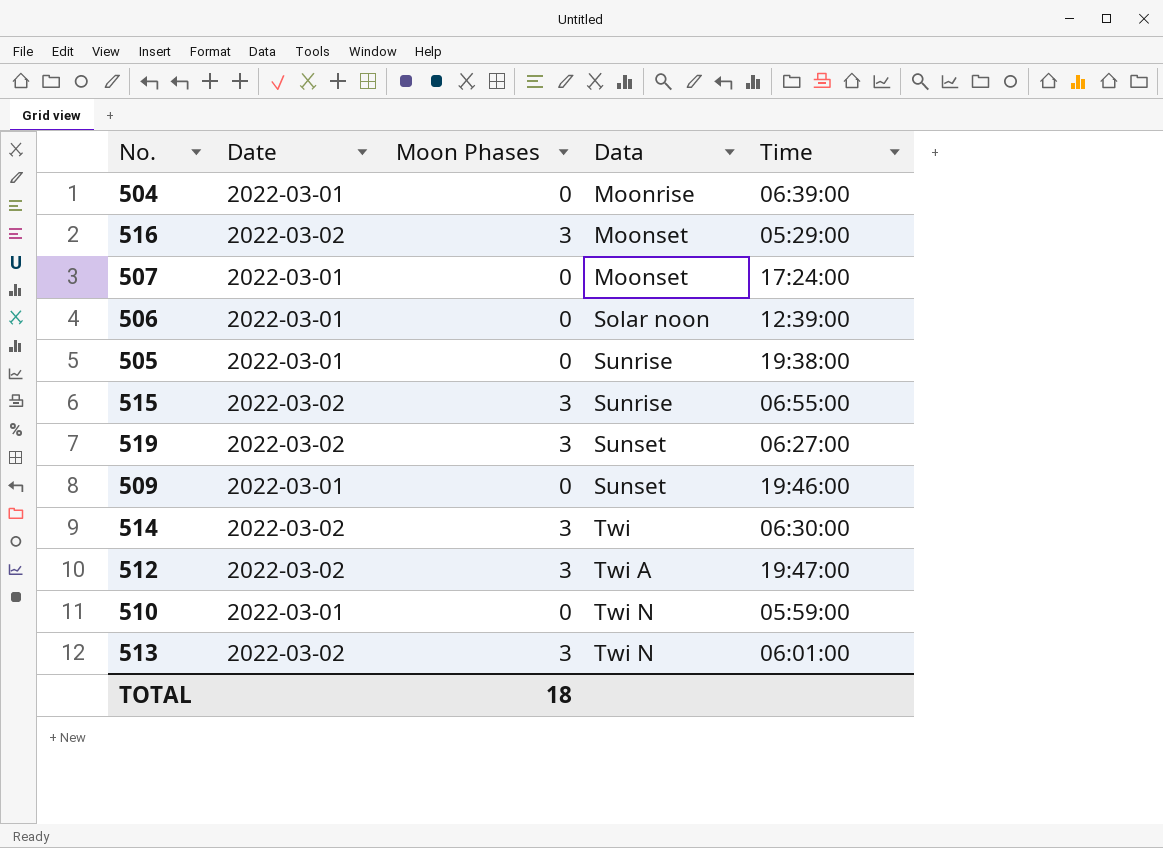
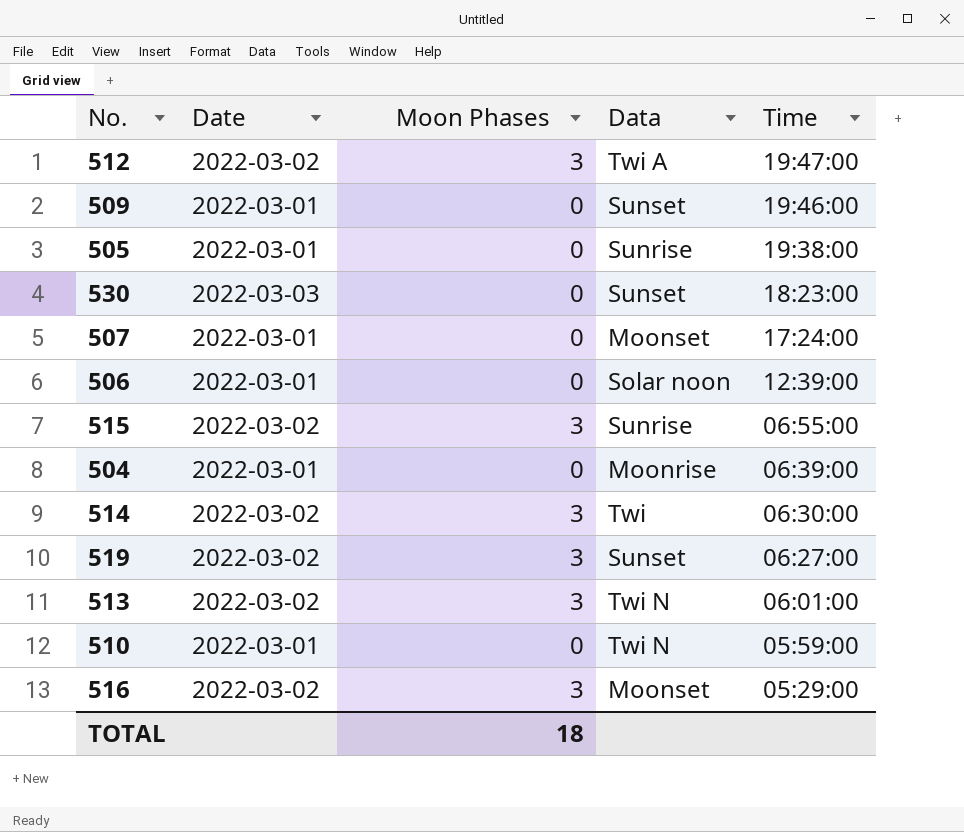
row order: Data ascending -> Time descending
row 530: none -> 2022-03-03 | 0 | Sunset | 18:23:00

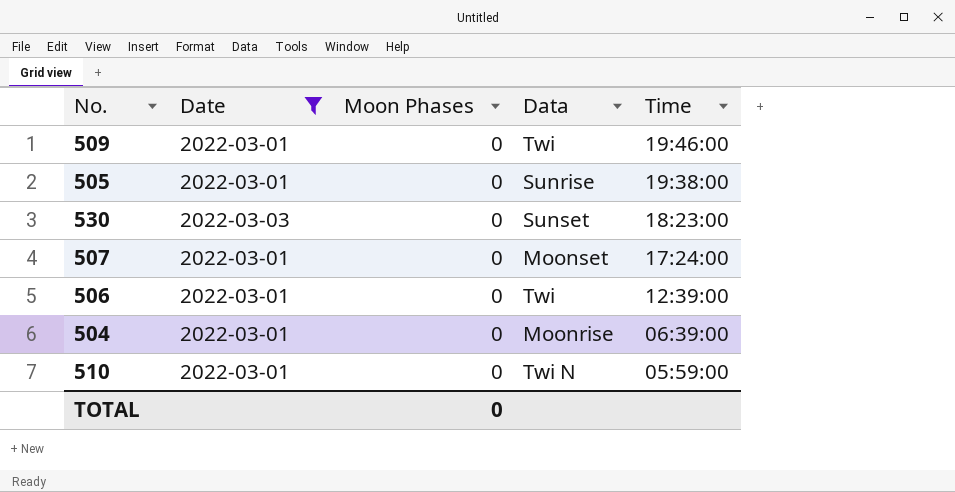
filter: none -> Date != 2022-03-02
509 | Data: Sunset -> Twi
506 | Data: Solar noon -> Twi
TOTAL | Moon Phases: 18 -> 0

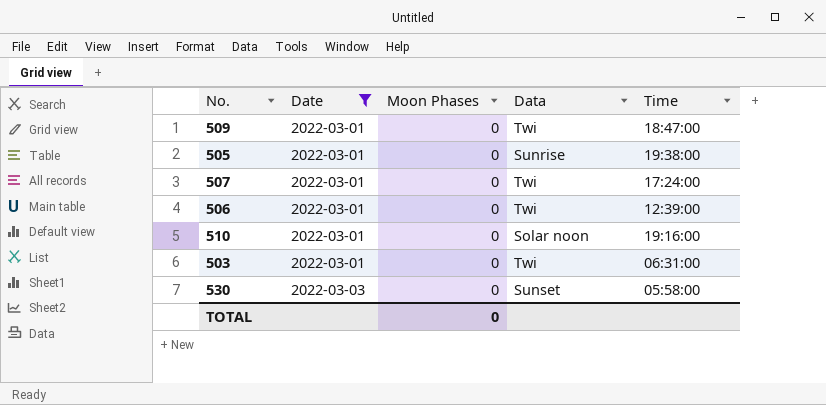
row order: Time descending -> Date ascending
row 504: 2022-03-01 | 0 | Moonrise | 06:39:00 -> none
509 | Time: 19:46:00 -> 18:47:00
507 | Data: Moonset -> Twi
510 | Data: Twi N -> Solar noon
510 | Time: 05:59:00 -> 19:16:00
row 503: none -> 2022-03-01 | 0 | Twi | 06:31:00
530 | Time: 18:23:00 -> 05:58:00

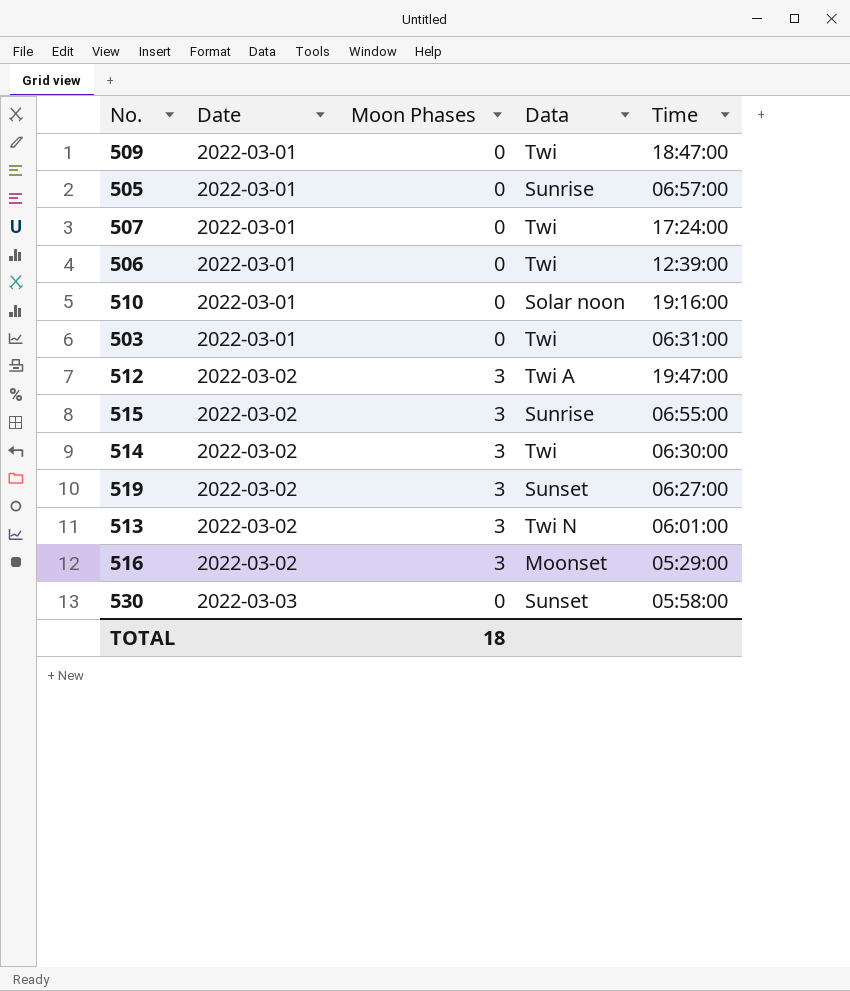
filter: Date != 2022-03-02 -> none
505 | Time: 19:38:00 -> 06:57:00
TOTAL | Moon Phases: 0 -> 18

